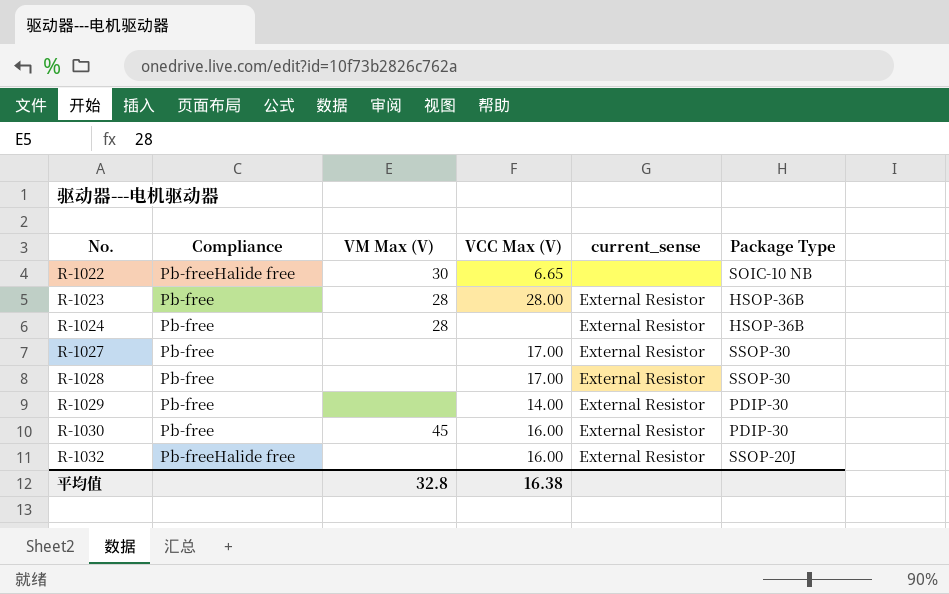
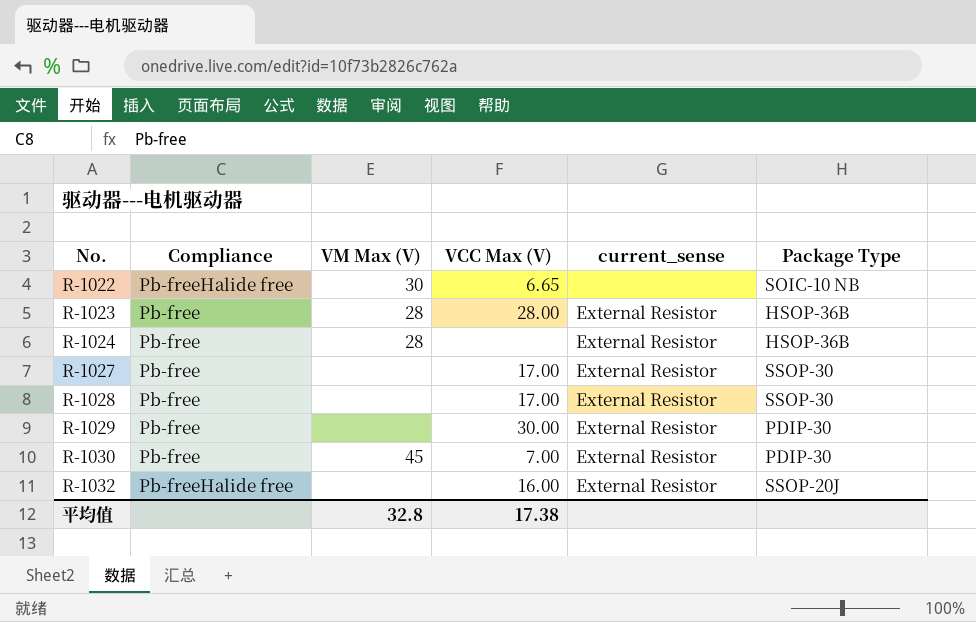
R-1029 | VCC Max (V): 14.00 -> 30.00
R-1030 | VCC Max (V): 16.00 -> 7.00
平均值 | VCC Max (V): 16.38 -> 17.38

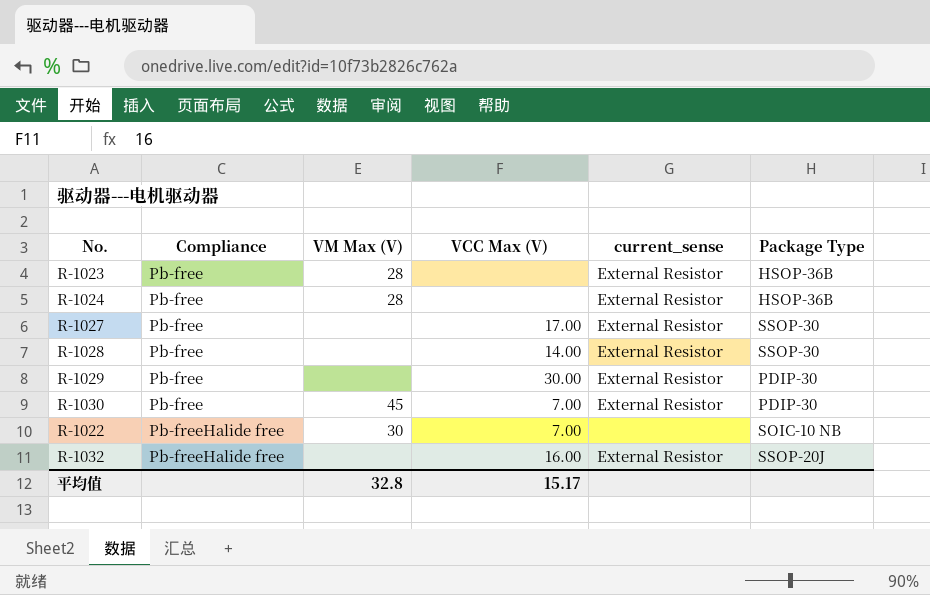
row order: No. ascending -> Compliance ascending
R-1023 | VCC Max (V): 28.00 -> none
R-1028 | VCC Max (V): 17.00 -> 14.00
R-1022 | VCC Max (V): 6.65 -> 7.00
平均值 | VCC Max (V): 17.38 -> 15.17

